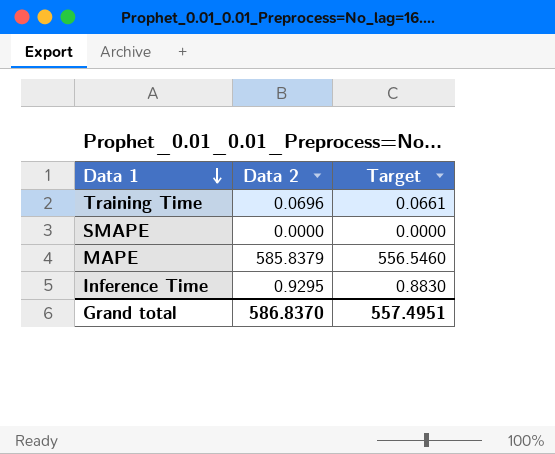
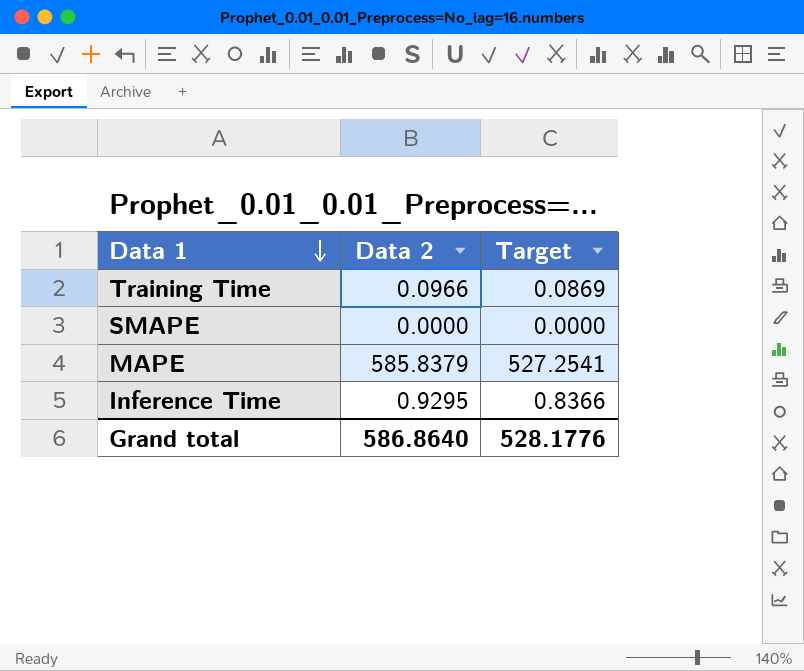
column Target | formula: [Data 2] * 0.95 -> [Data 2] * 0.9
Training Time | Data 2: 0.0696 -> 0.0966
Grand total | Data 2: 586.8370 -> 586.8640
Grand total | Target: 557.4951 -> 528.1776

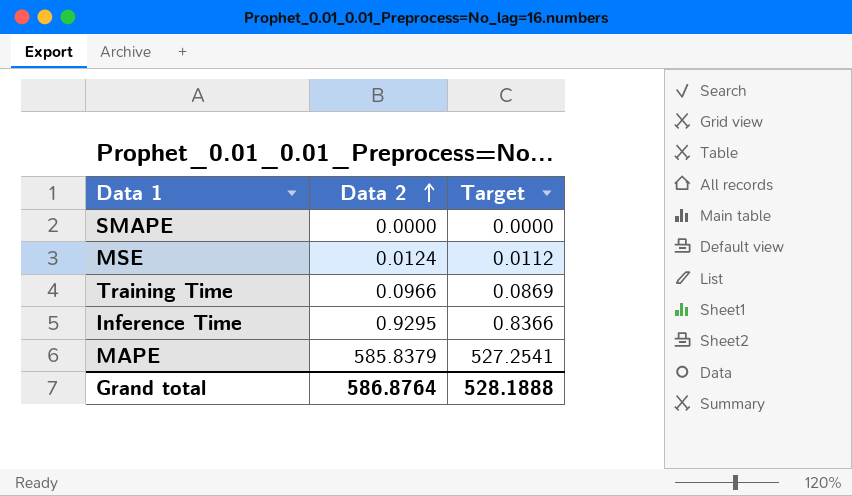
row order: Data 1 descending -> Data 2 ascending
row MSE: none -> 0.0124 | 0.0112
Grand total | Data 2: 586.8640 -> 586.8764
Grand total | Target: 528.1776 -> 528.1888

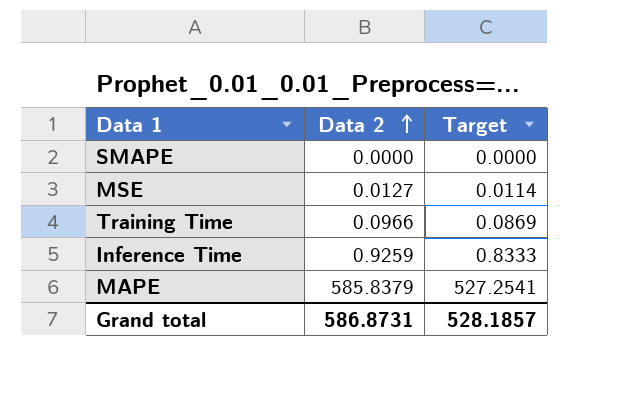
MSE | Data 2: 0.0124 -> 0.0127
MSE | Target: 0.0112 -> 0.0114
Inference Time | Data 2: 0.9295 -> 0.9259
Inference Time | Target: 0.8366 -> 0.8333
Grand total | Data 2: 586.8764 -> 586.8731
Grand total | Target: 528.1888 -> 528.1857

